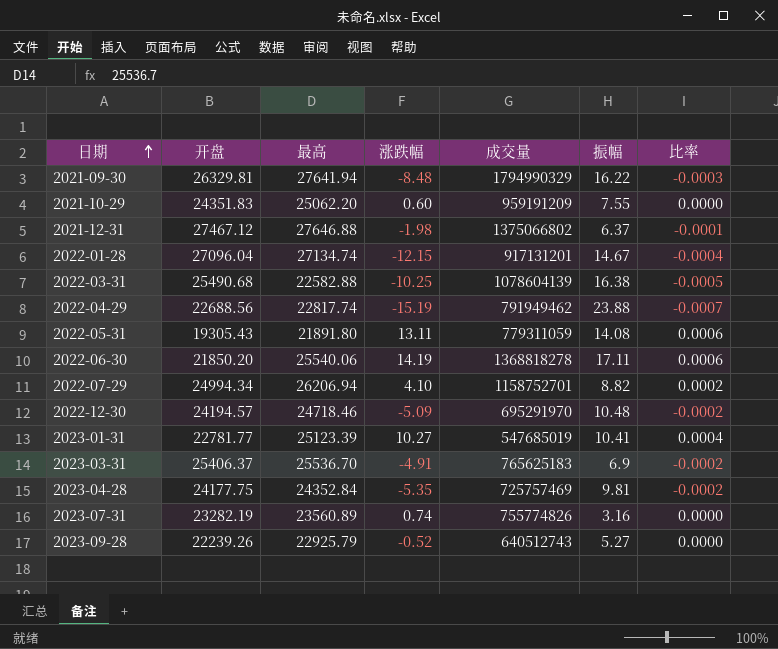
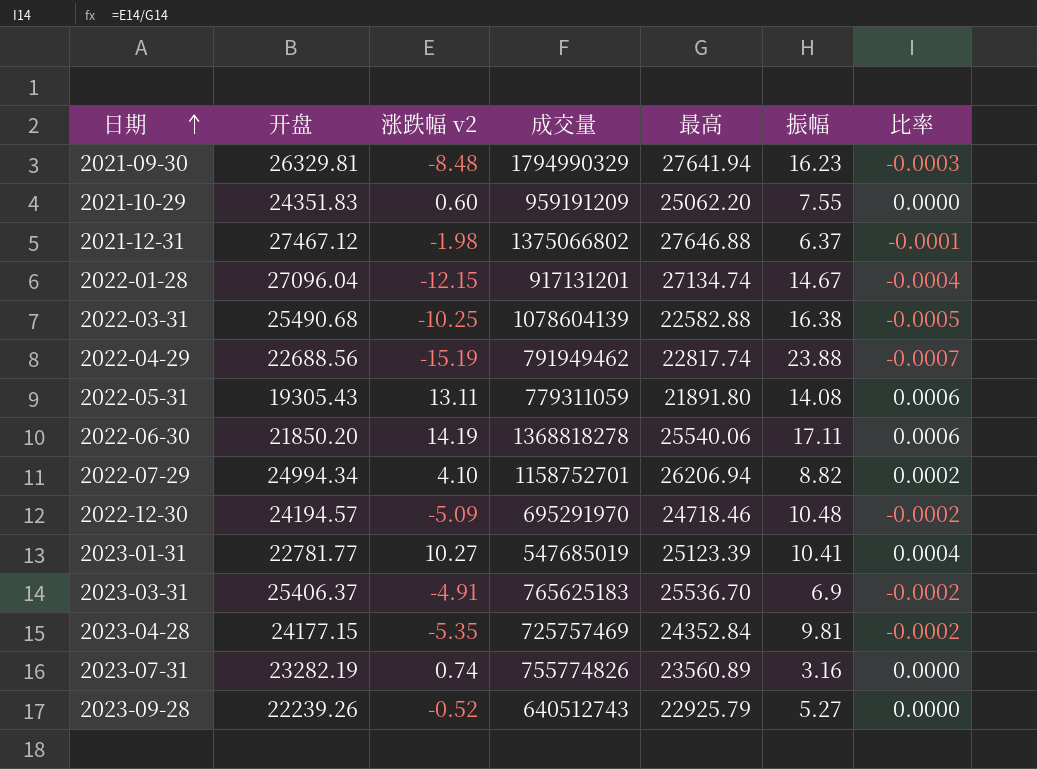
column name: 涨跌幅 -> 涨跌幅 v2
column 最高 | position: 3 -> 5
2021-09-30 | 振幅: 16.22 -> 16.23
2023-04-28 | 开盘: 24177.75 -> 24177.15

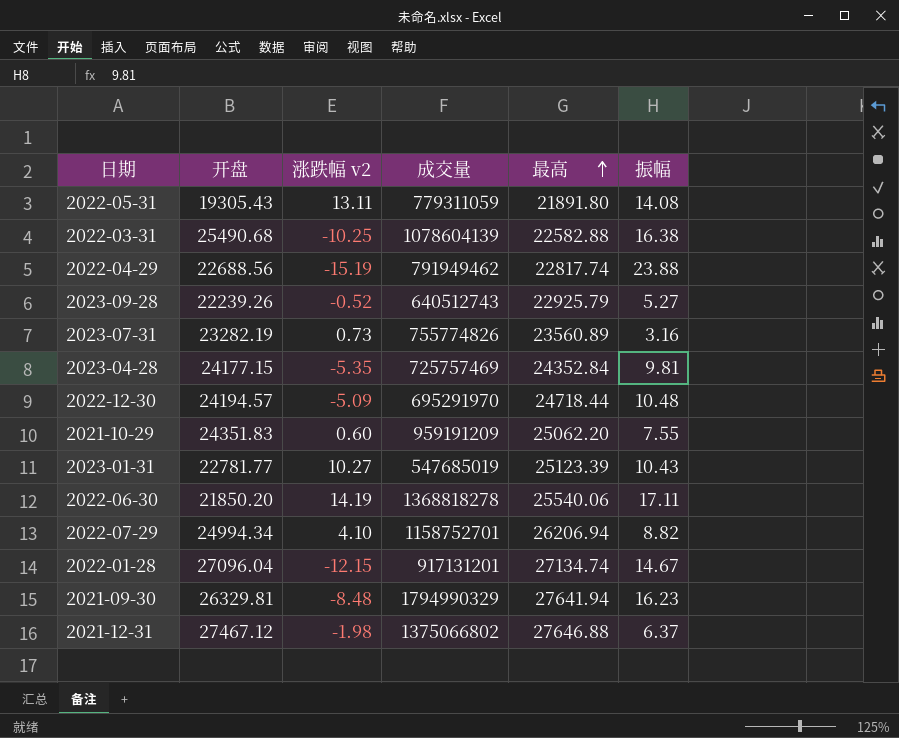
row order: 日期 ascending -> 最高 ascending
column 比率 | formula: [涨跌幅 v2] / [最高] -> none
row 2023-03-31: 25406.37 | -4.91 | 765625183 | 25536.70 | 6.9 | -0.0002 -> none
2023-07-31 | 涨跌幅 v2: 0.74 -> 0.73
2022-12-30 | 最高: 24718.46 -> 24718.44
2023-01-31 | 振幅: 10.41 -> 10.43

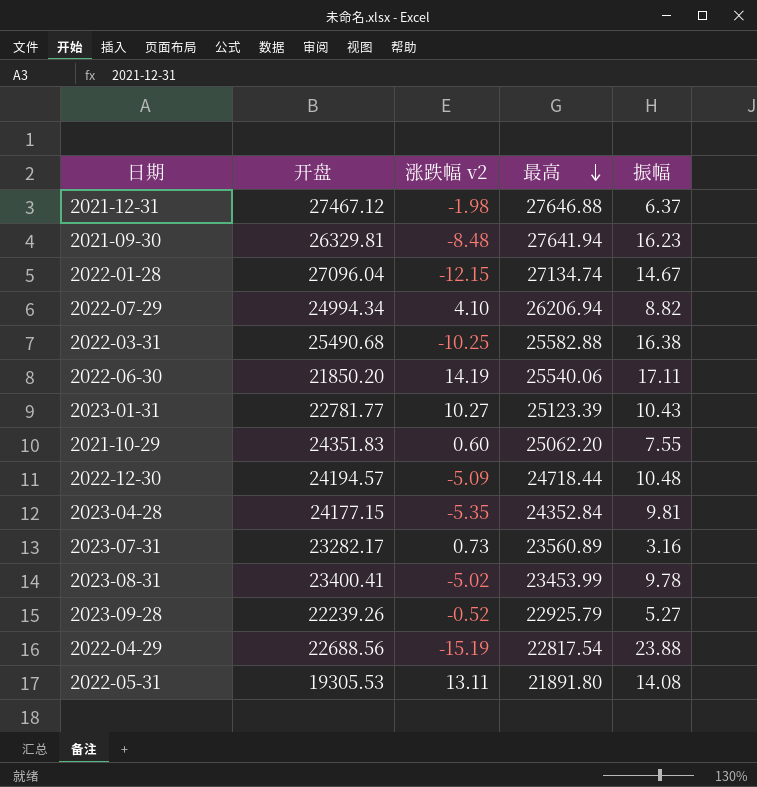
row order: 最高 ascending -> 最高 descending
column 成交量 | position: 4 -> none
2022-03-31 | 最高: 22582.88 -> 25582.88
2023-07-31 | 开盘: 23282.19 -> 23282.17
row 2023-08-31: none -> 23400.41 | -5.02 | 23453.99 | 9.78
2022-04-29 | 最高: 22817.74 -> 22817.54
2022-05-31 | 开盘: 19305.43 -> 19305.53

